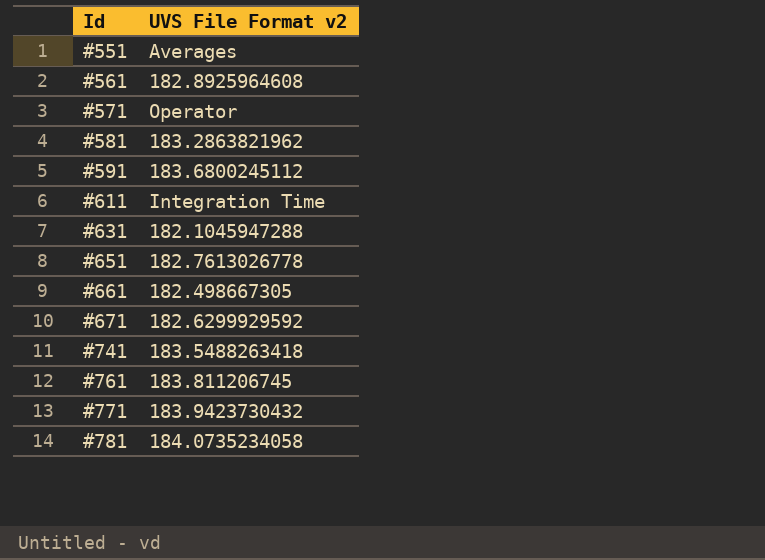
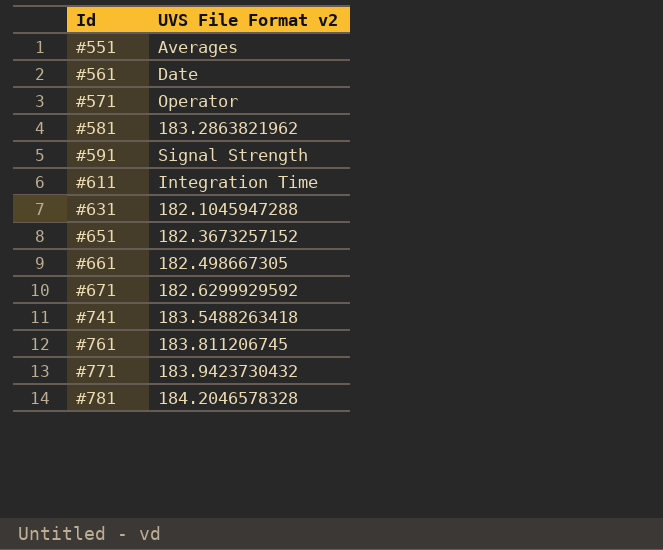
#561 | UVS File Format v2: 182.8925964608 -> Date
#591 | UVS File Format v2: 183.6800245112 -> Signal Strength
#651 | UVS File Format v2: 182.7613026778 -> 182.3673257152
#781 | UVS File Format v2: 184.0735234058 -> 184.2046578328

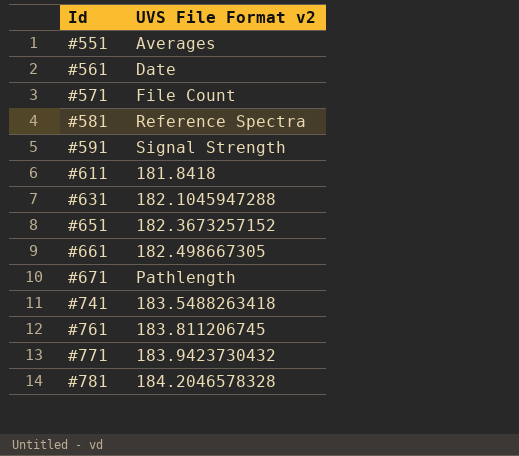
#571 | UVS File Format v2: Operator -> File Count
#581 | UVS File Format v2: 183.2863821962 -> Reference Spectra
#611 | UVS File Format v2: Integration Time -> 181.8418
#671 | UVS File Format v2: 182.6299929592 -> Pathlength

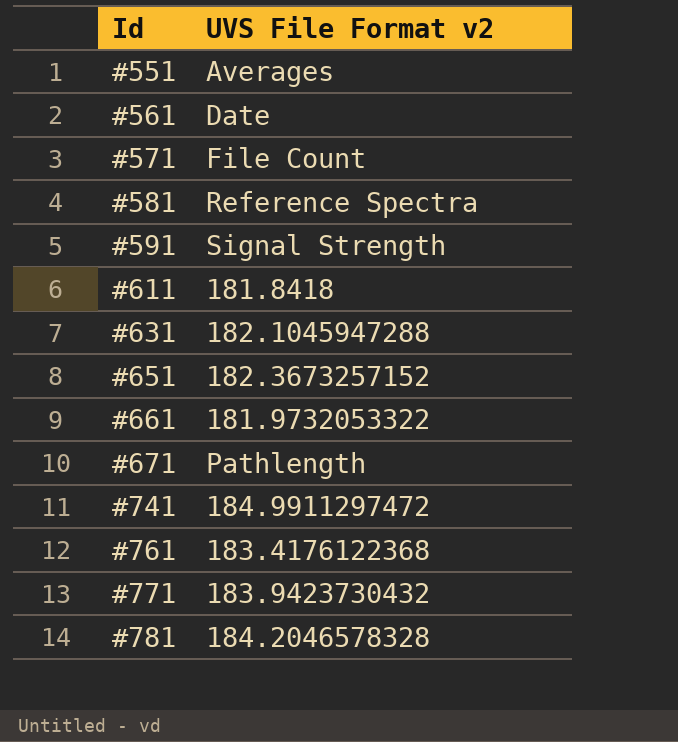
#661 | UVS File Format v2: 182.498667305 -> 181.9732053322
#741 | UVS File Format v2: 183.5488263418 -> 184.9911297472
#761 | UVS File Format v2: 183.811206745 -> 183.4176122368

